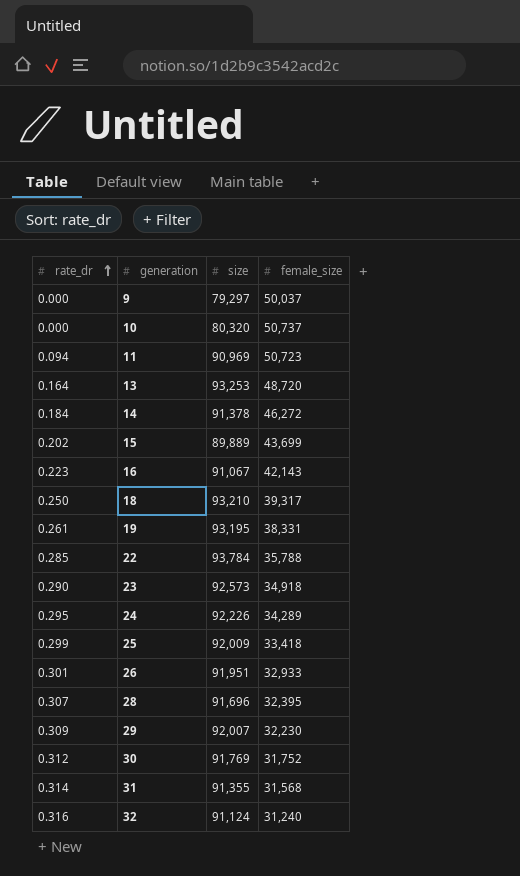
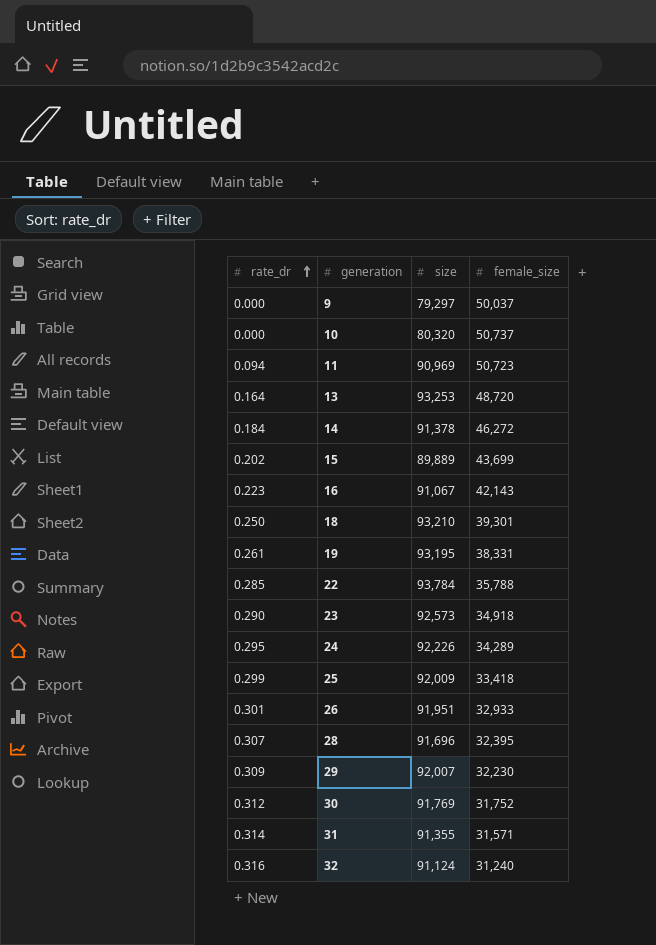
18 | female_size: 39,317 -> 39,301
31 | female_size: 31,568 -> 31,571

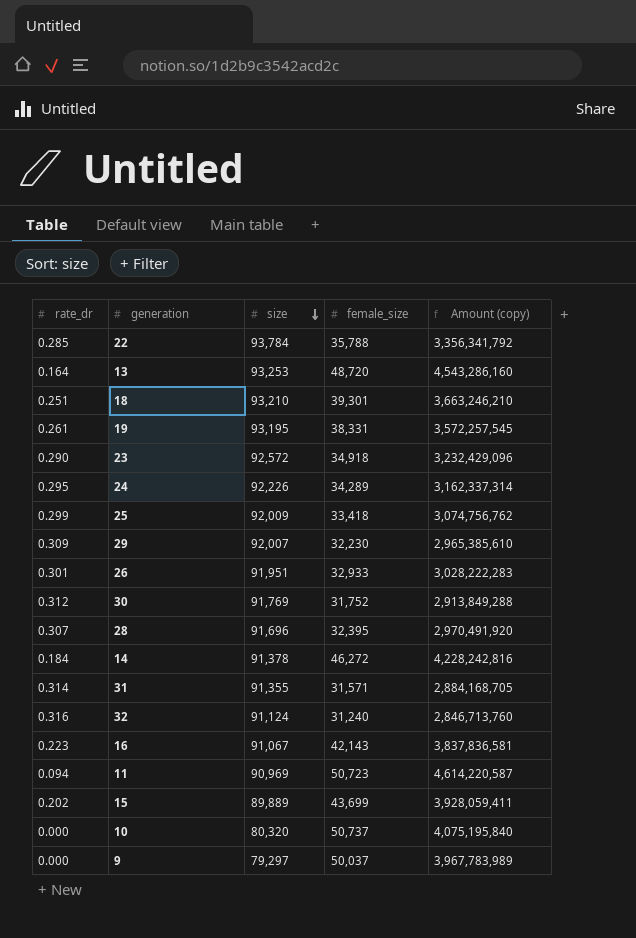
row order: rate_dr ascending -> size descending
column Amount (copy) | formula: none -> [size] * [female_size]
18 | rate_dr: 0.250 -> 0.251
23 | size: 92,573 -> 92,572

